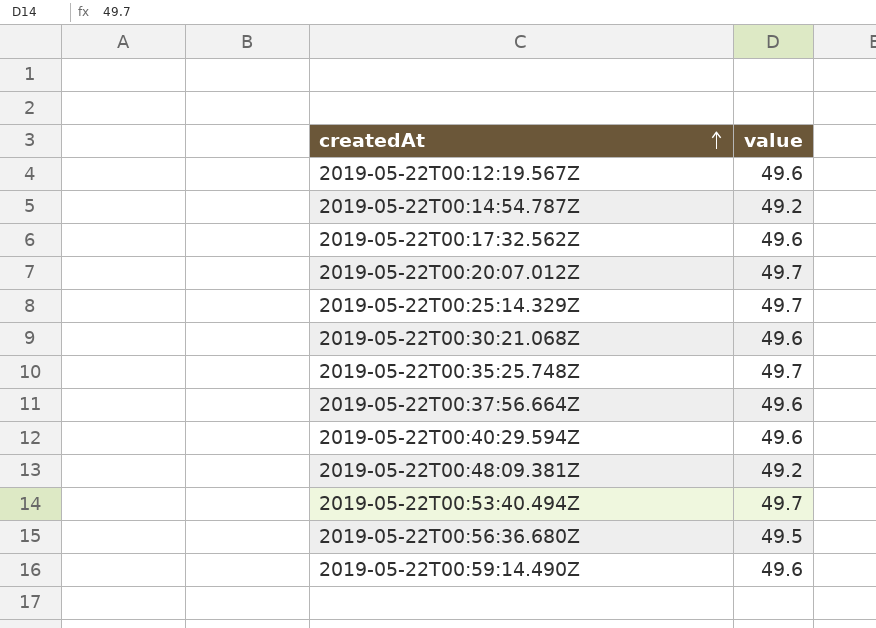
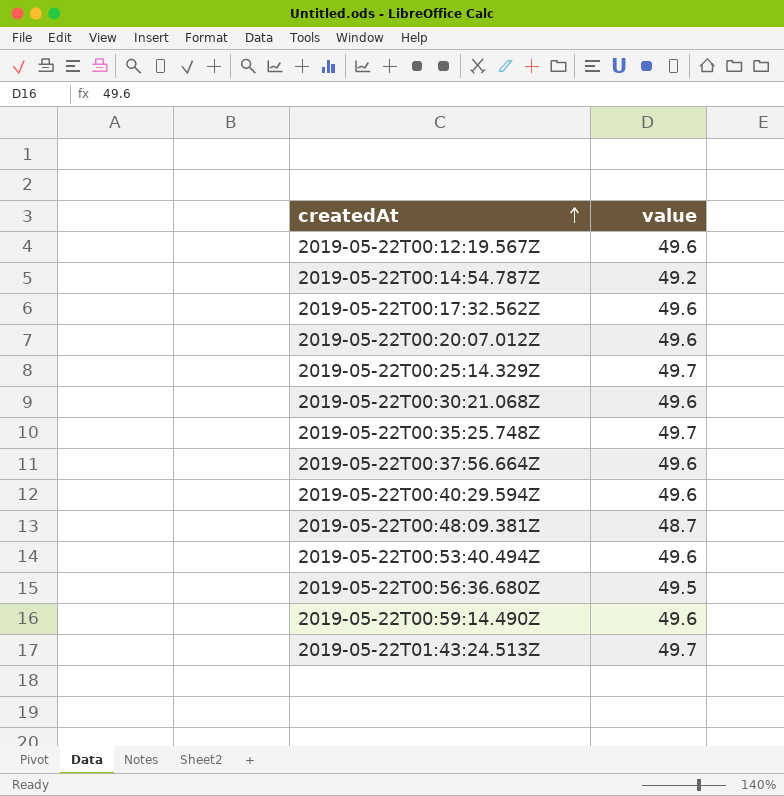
2019-05-22T00:20:07.012Z | value: 49.7 -> 49.6
2019-05-22T00:48:09.381Z | value: 49.2 -> 48.7
2019-05-22T00:53:40.494Z | value: 49.7 -> 49.6
row 2019-05-22T01:43:24.513Z: none -> 49.7

